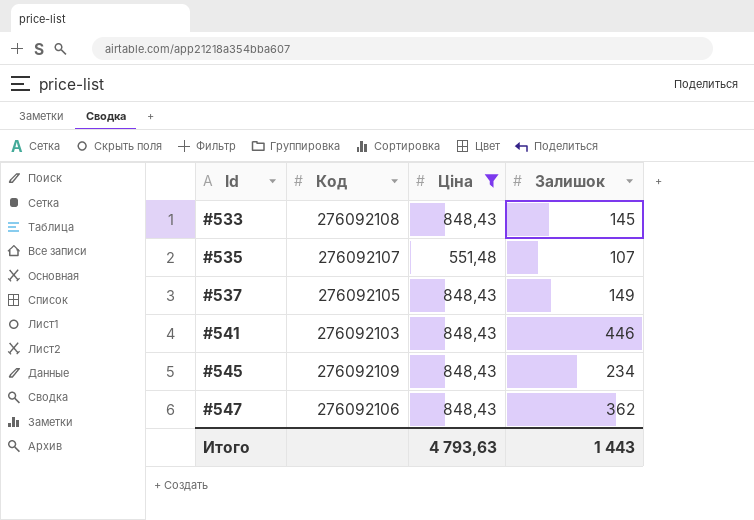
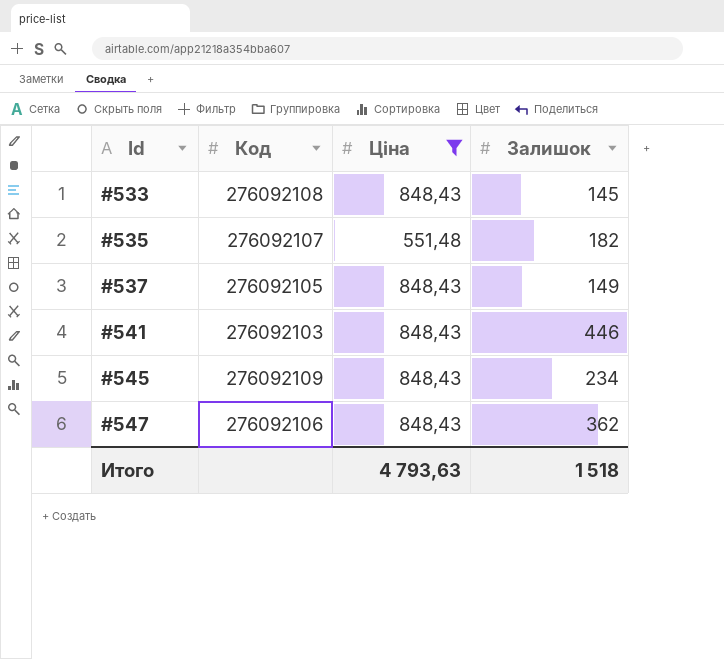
#535 | Залишок: 107 -> 182
Итого | Залишок: 1 443 -> 1 518

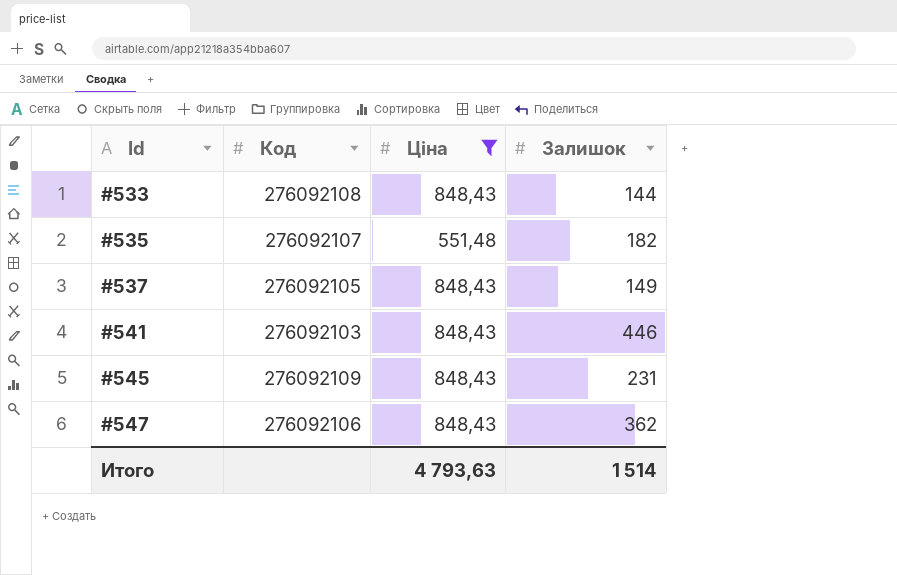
#533 | Залишок: 145 -> 144
#545 | Залишок: 234 -> 231
Итого | Залишок: 1 518 -> 1 514

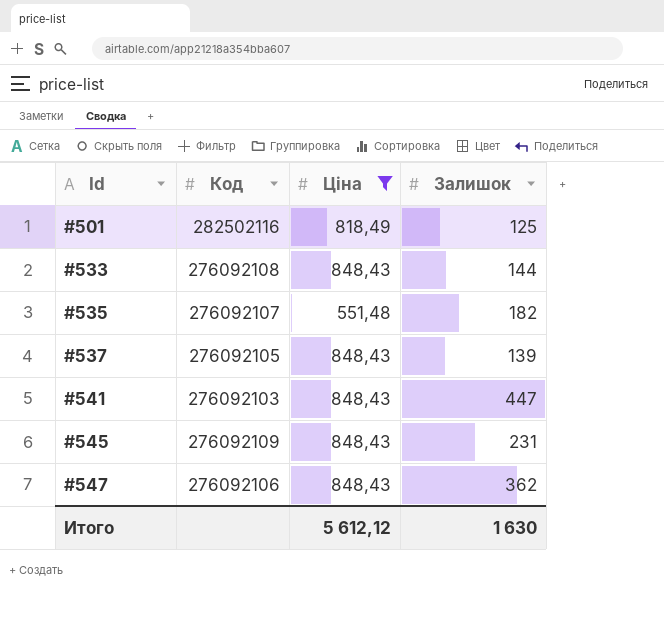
row #501: none -> 282502116 | 818,49 | 125
#537 | Залишок: 149 -> 139
#541 | Залишок: 446 -> 447
Итого | Ціна: 4 793,63 -> 5 612,12
Итого | Залишок: 1 514 -> 1 630

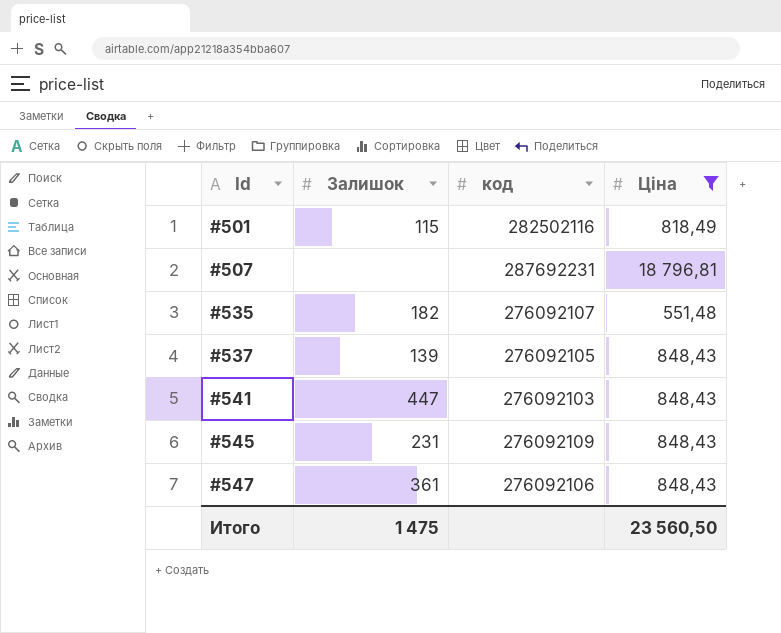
column Залишок | position: 4 -> 2
column name: Код -> код
row #533: 276092108 | 848,43 | 144 -> none
#501 | Залишок: 125 -> 115
row #507: none -> none | 287692231 | 18 796,81
#547 | Залишок: 362 -> 361
Итого | Залишок: 1 630 -> 1 475
Итого | Ціна: 5 612,12 -> 23 560,50

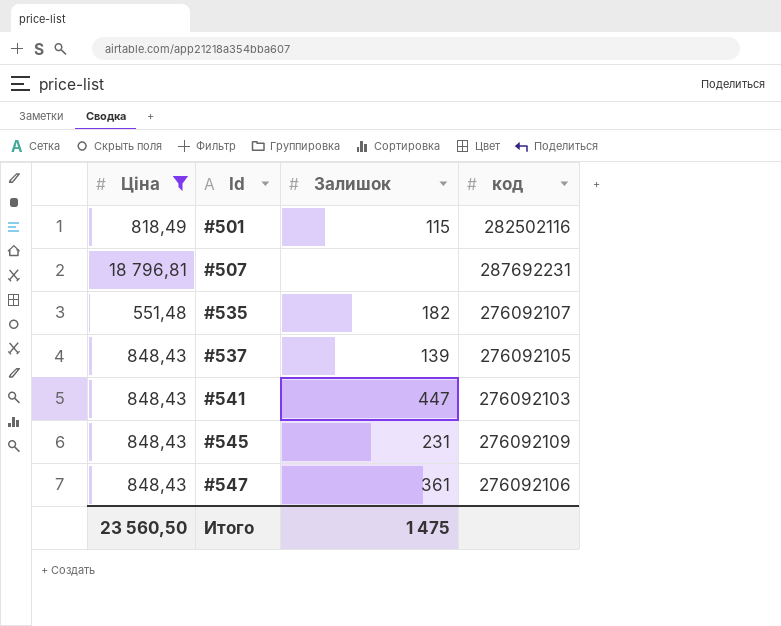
column Ціна | position: 4 -> 1

